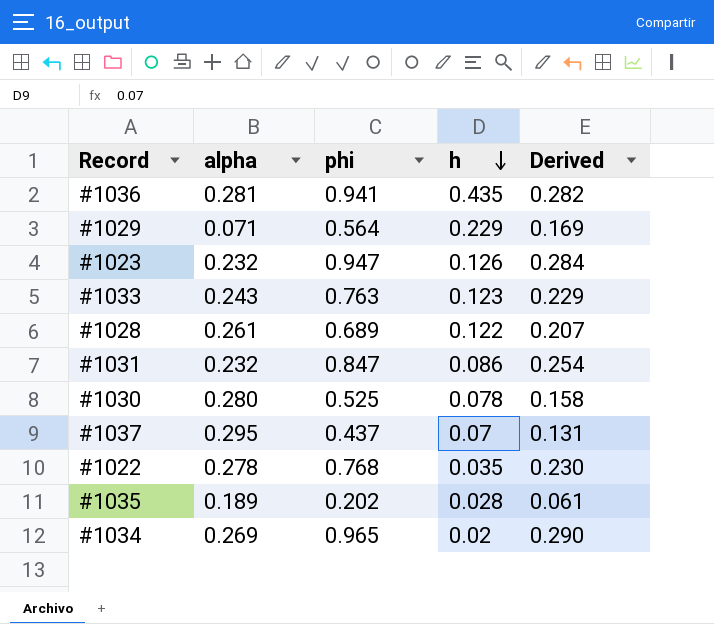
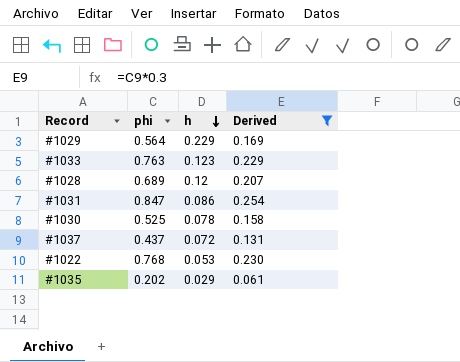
filter: none -> Derived <= 0.254
column alpha | position: 2 -> none
#1028 | h: 0.122 -> 0.12
#1037 | h: 0.07 -> 0.072
#1022 | h: 0.035 -> 0.053
#1035 | h: 0.028 -> 0.029

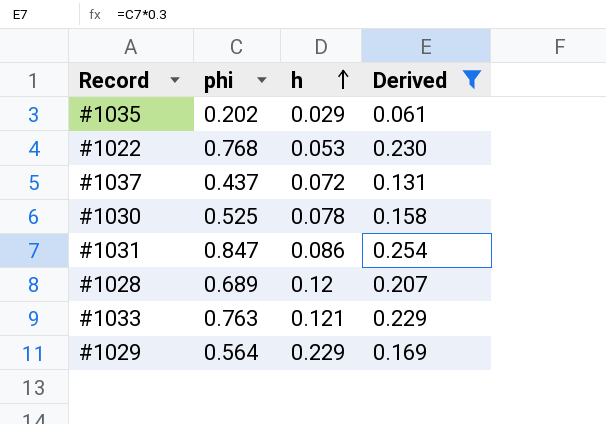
row order: h descending -> h ascending
#1033 | h: 0.123 -> 0.121

